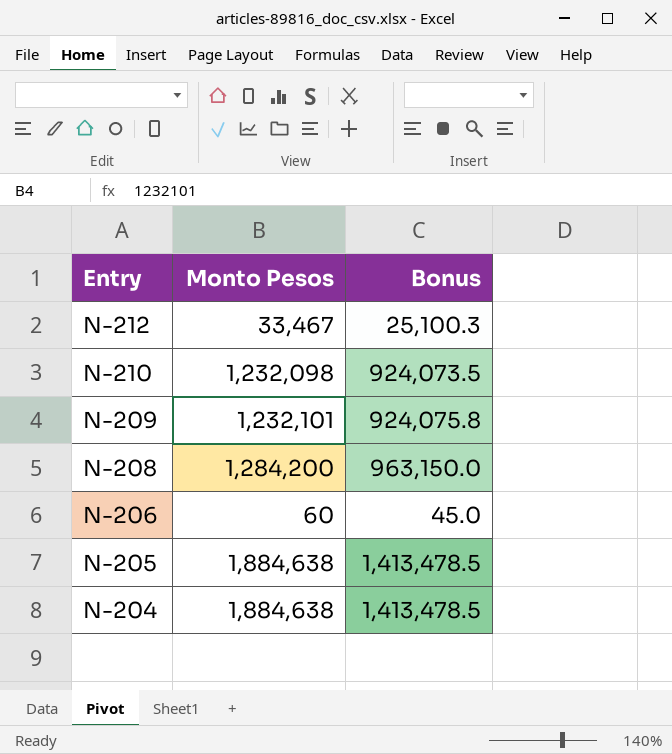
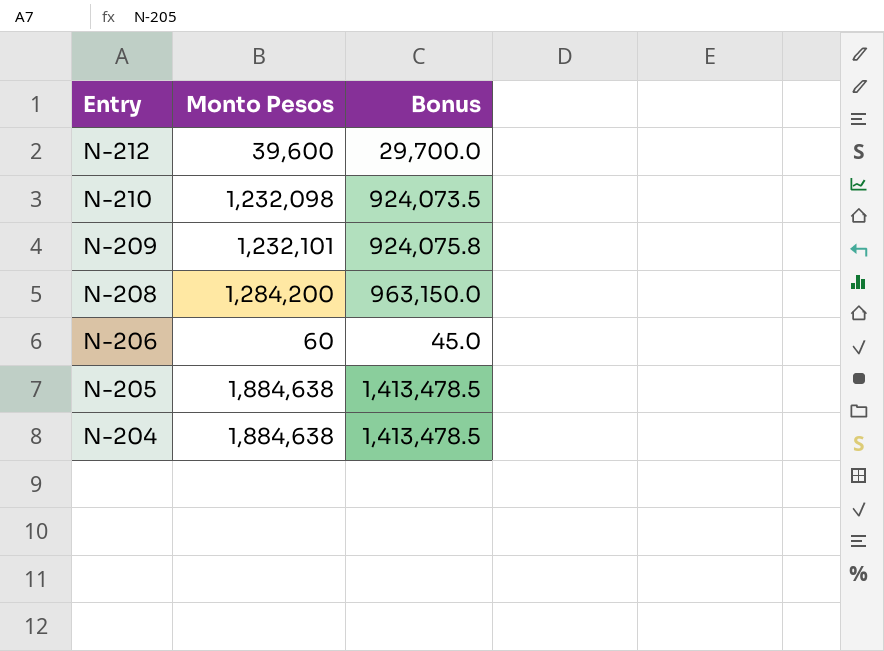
N-212 | Monto Pesos: 33,467 -> 39,600
N-212 | Bonus: 25,100.3 -> 29,700.0

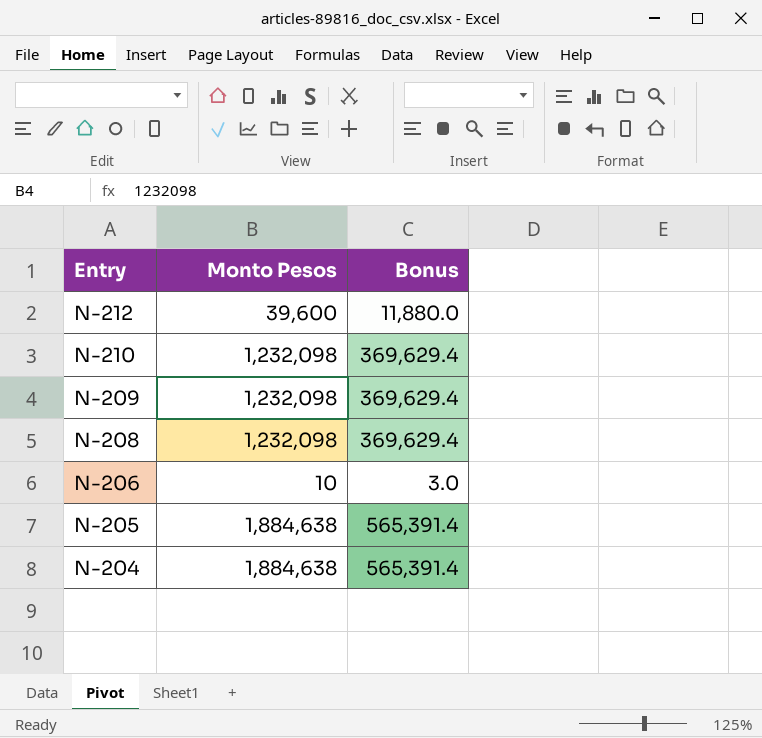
column Bonus | formula: [Monto Pesos] * 0.75 -> [Monto Pesos] * 0.3
N-209 | Monto Pesos: 1,232,101 -> 1,232,098
N-208 | Monto Pesos: 1,284,200 -> 1,232,098
N-206 | Monto Pesos: 60 -> 10

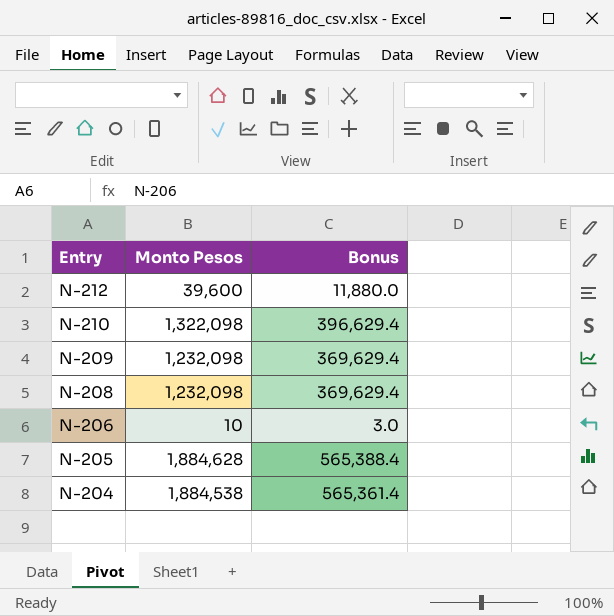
N-210 | Monto Pesos: 1,232,098 -> 1,322,098
N-210 | Bonus: 369,629.4 -> 396,629.4
N-205 | Monto Pesos: 1,884,638 -> 1,884,628
N-205 | Bonus: 565,391.4 -> 565,388.4
N-204 | Monto Pesos: 1,884,638 -> 1,884,538
N-204 | Bonus: 565,391.4 -> 565,361.4

